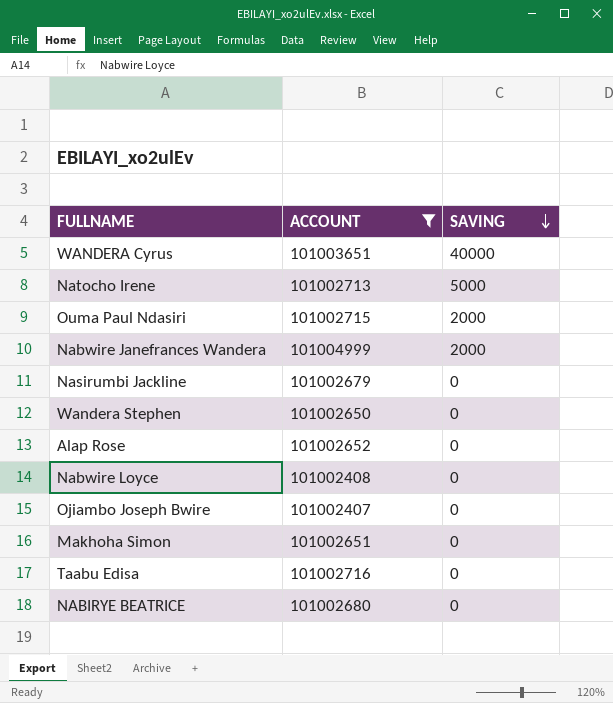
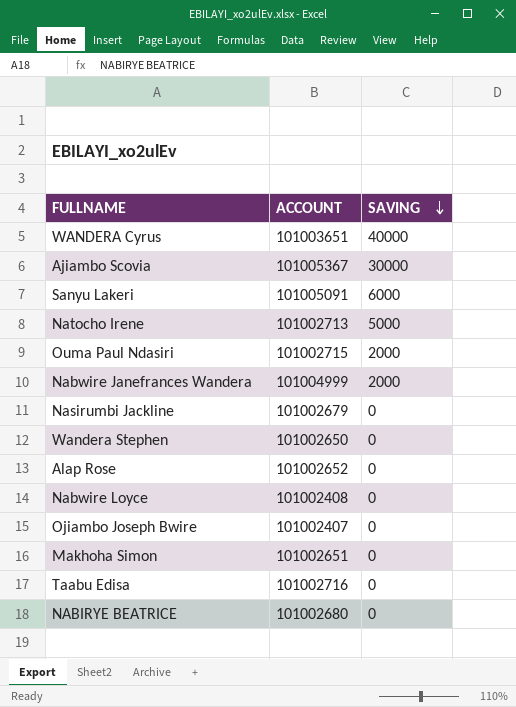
filter: ACCOUNT <= 101004999 -> none

